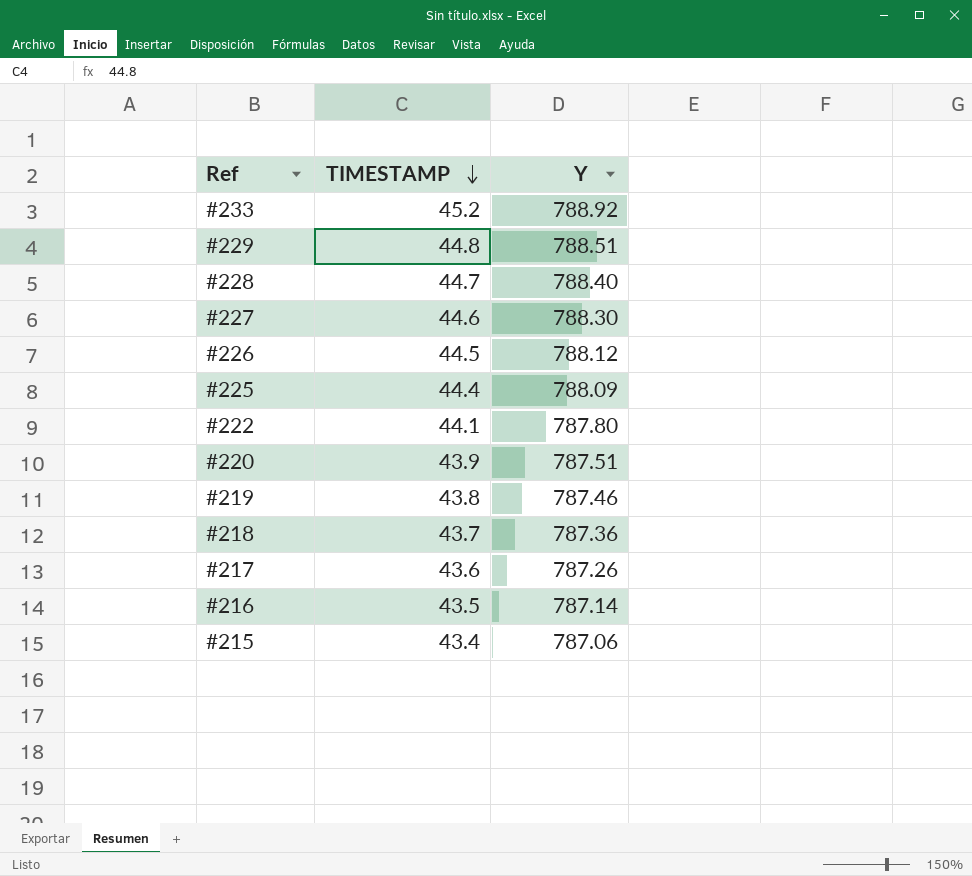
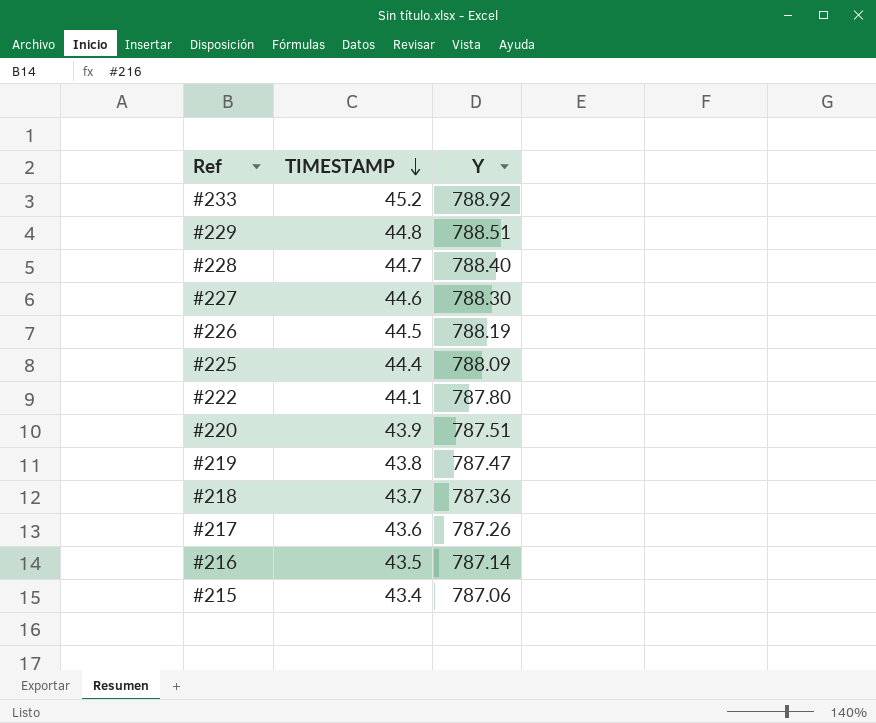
#226 | Y: 788.12 -> 788.19
#219 | Y: 787.46 -> 787.47

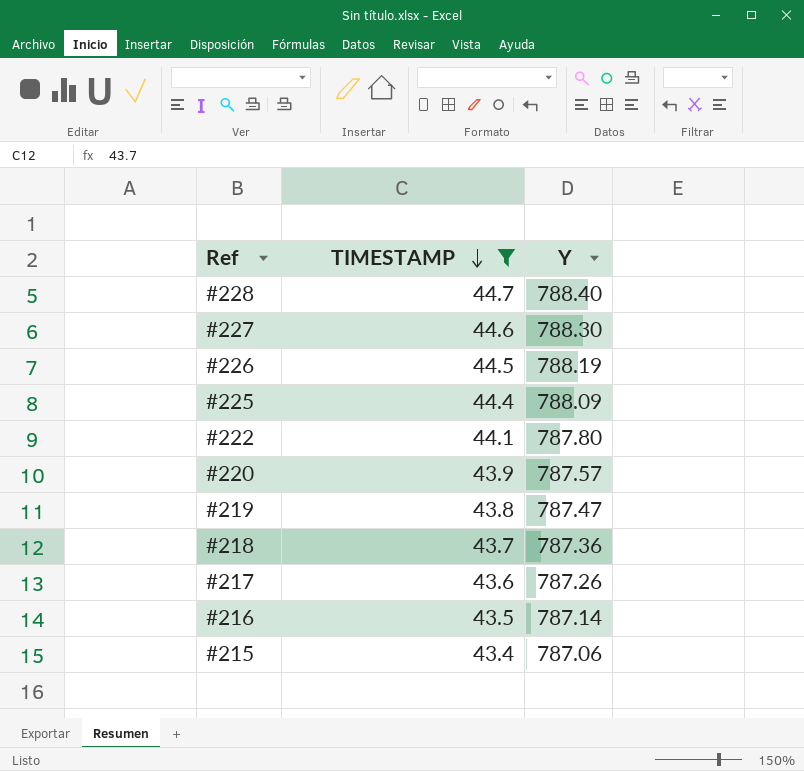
filter: none -> TIMESTAMP <= 44.7
#220 | Y: 787.51 -> 787.57

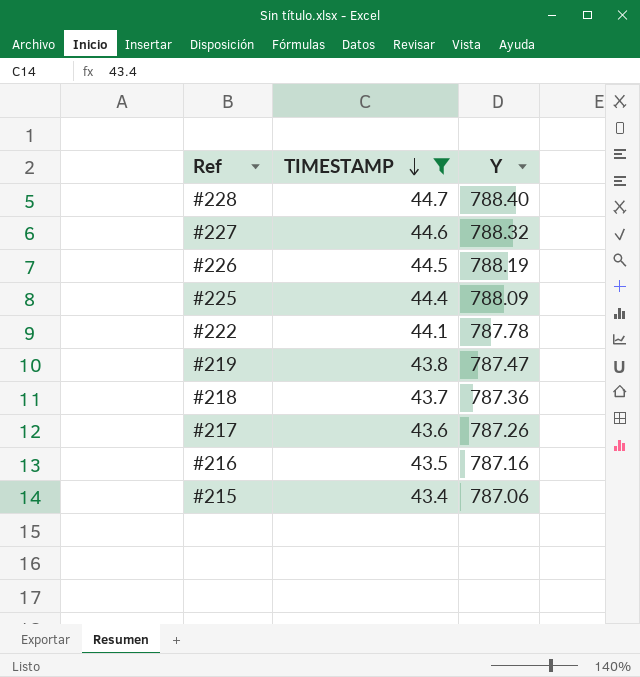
row #220: 43.9 | 787.57 -> none
#227 | Y: 788.30 -> 788.32
#222 | Y: 787.80 -> 787.78
#216 | Y: 787.14 -> 787.16

